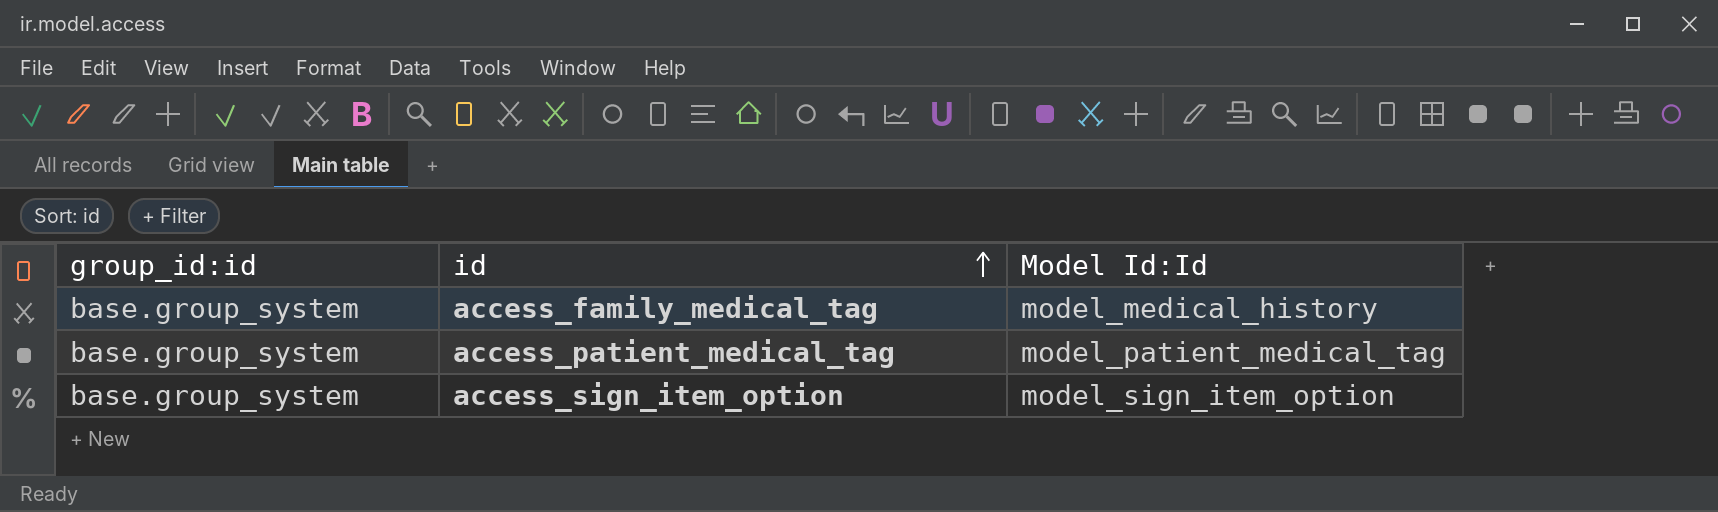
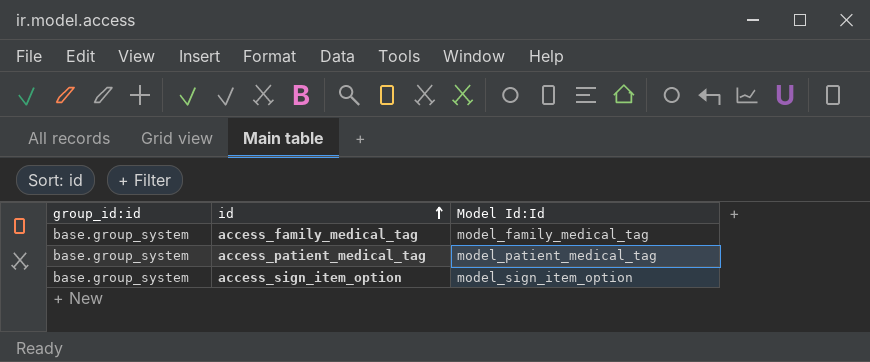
access_family_medical_tag | Model Id:Id: model_medical_history -> model_family_medical_tag

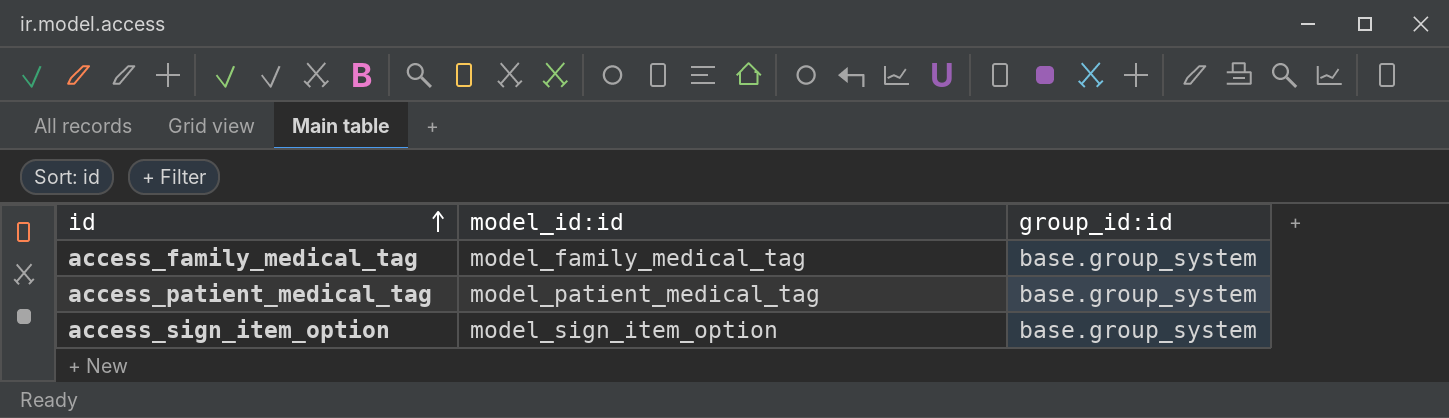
column name: Model Id:Id -> model_id:id
column group_id:id | position: 1 -> 3

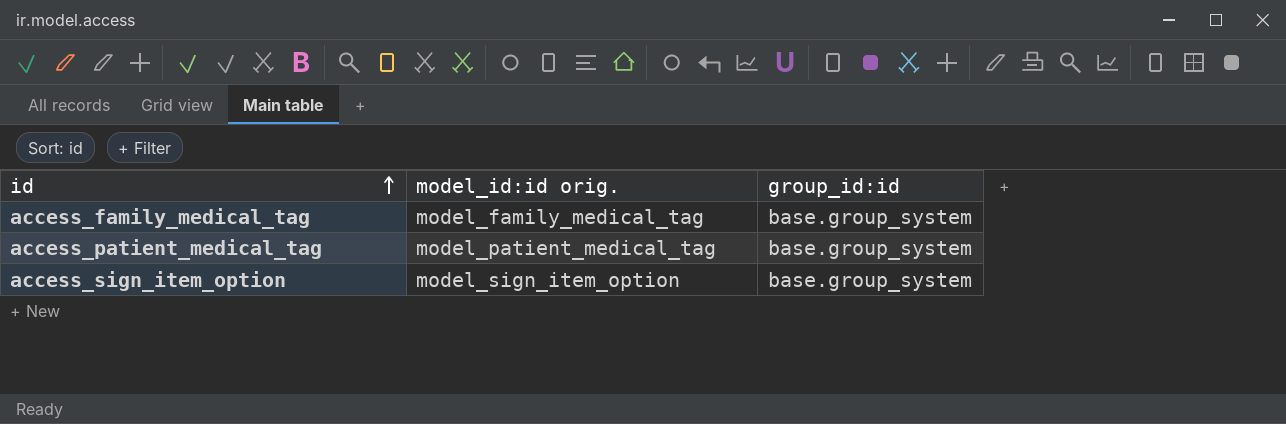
column name: model_id:id -> model_id:id orig.

